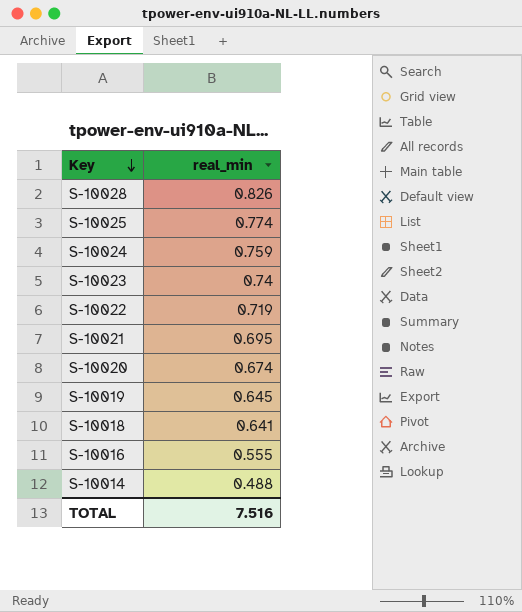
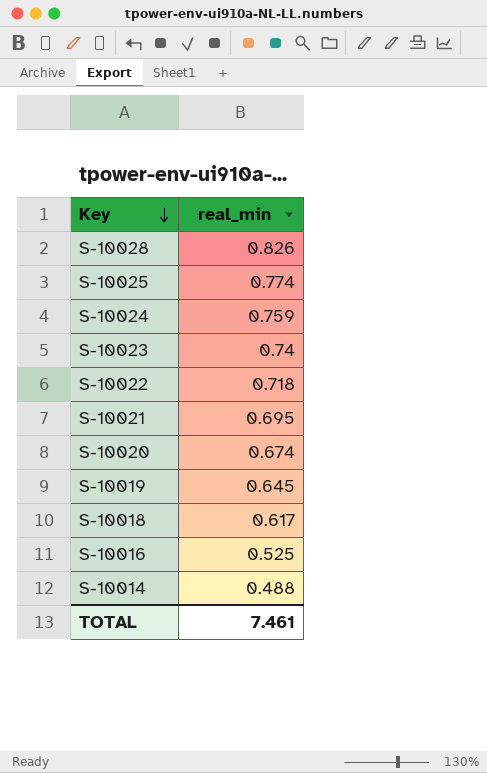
S-10022 | real_min: 0.719 -> 0.718
S-10018 | real_min: 0.641 -> 0.617
S-10016 | real_min: 0.555 -> 0.525
TOTAL | real_min: 7.516 -> 7.461

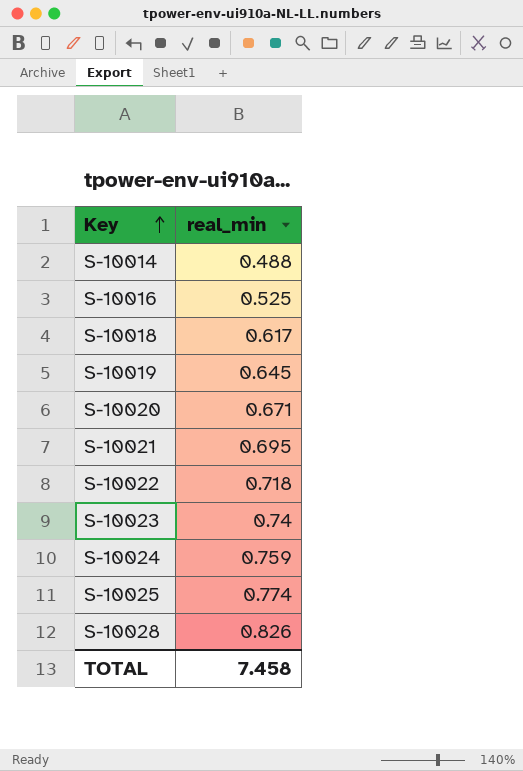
row order: Key descending -> Key ascending
S-10020 | real_min: 0.674 -> 0.671
TOTAL | real_min: 7.461 -> 7.458

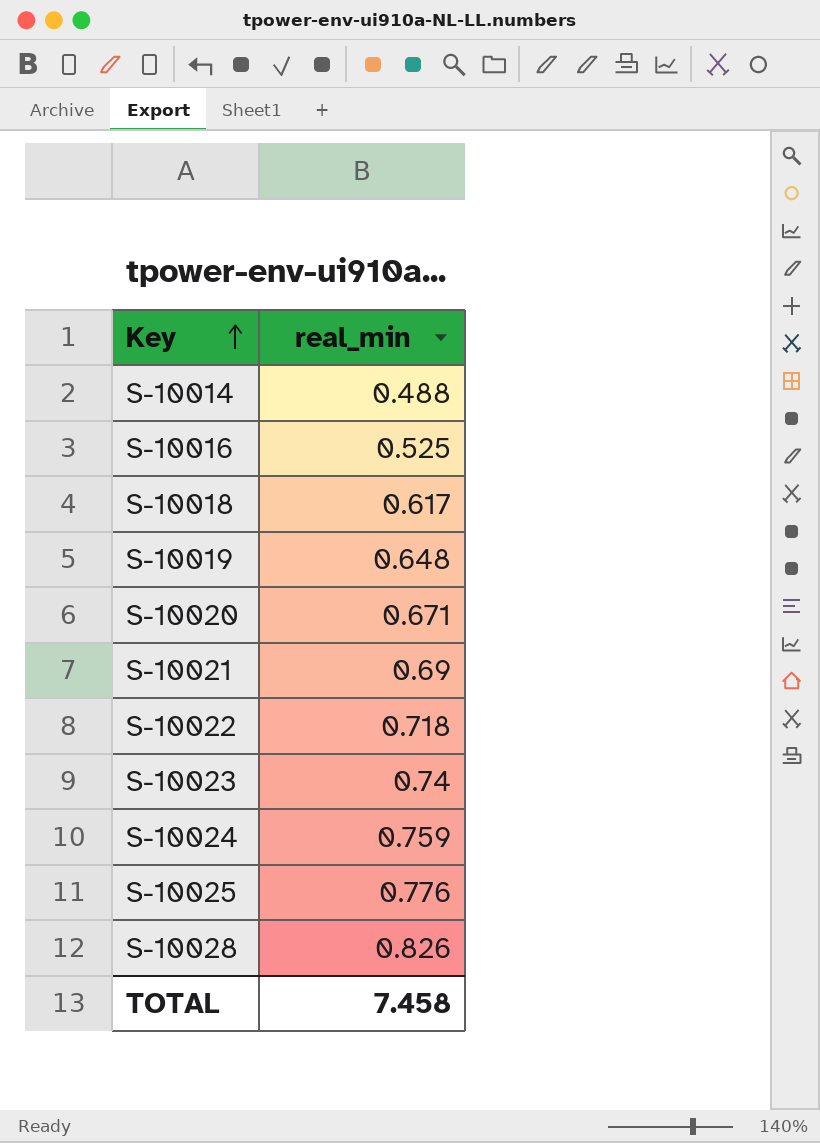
S-10019 | real_min: 0.645 -> 0.648
S-10021 | real_min: 0.695 -> 0.69
S-10025 | real_min: 0.774 -> 0.776

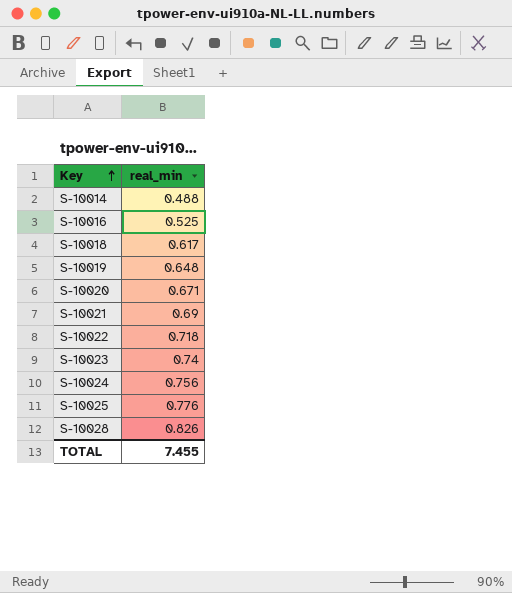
S-10024 | real_min: 0.759 -> 0.756
TOTAL | real_min: 7.458 -> 7.455

